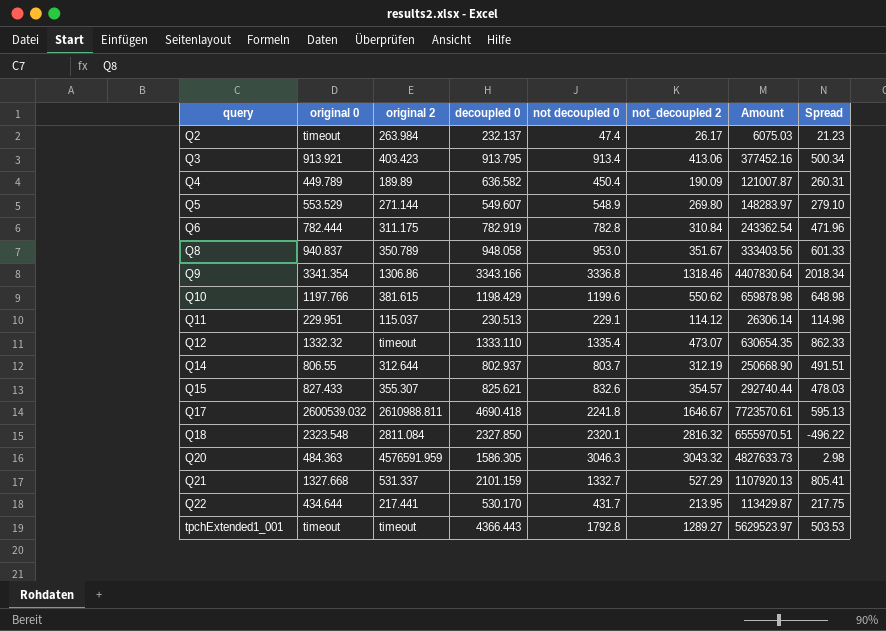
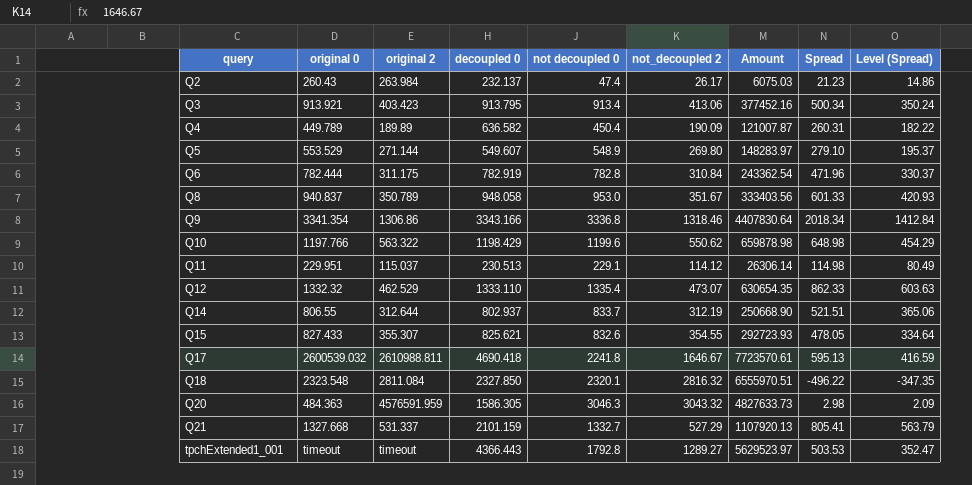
column Level (Spread) | formula: none -> [Spread] * 0.7
row Q22: 434.644 | 217.441 | 530.170 | 431.7 | 213.95 | 113429.87 | 217.75 -> none
Q2 | original 0: timeout -> 260.43
Q10 | original 2: 381.615 -> 563.322
Q12 | original 2: timeout -> 462.529
Q14 | not decoupled 0: 803.7 -> 833.7
Q14 | Spread: 491.51 -> 521.51
Q15 | not_decoupled 2: 354.57 -> 354.55
Q15 | Amount: 292740.44 -> 292723.93
Q15 | Spread: 478.03 -> 478.05

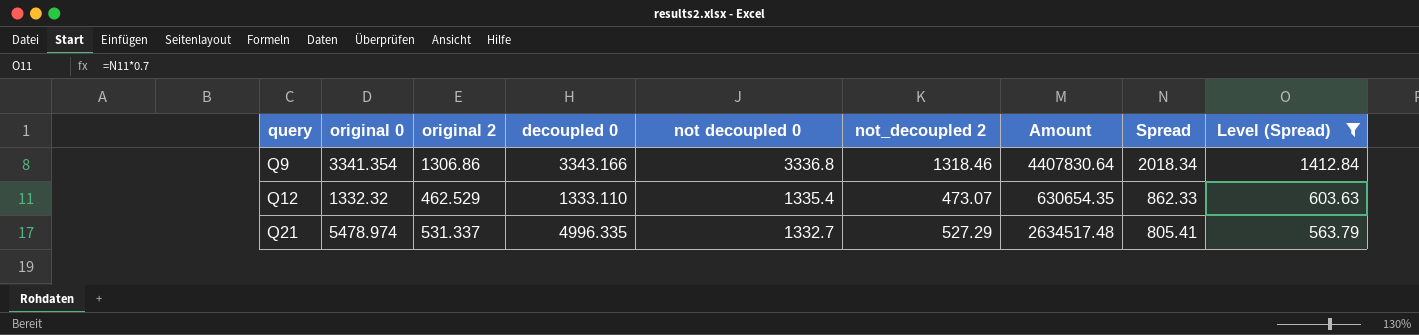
filter: none -> Level (Spread) >= 563.79
Q21 | original 0: 1327.668 -> 5478.974
Q21 | decoupled 0: 2101.159 -> 4996.335
Q21 | Amount: 1107920.13 -> 2634517.48

